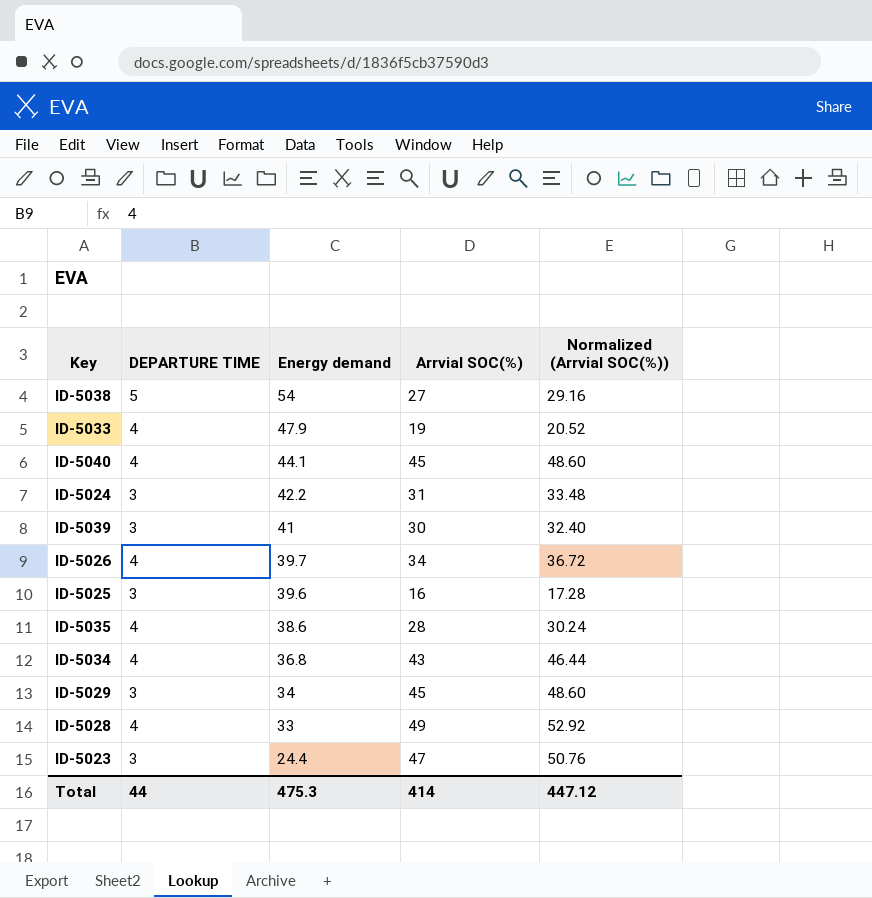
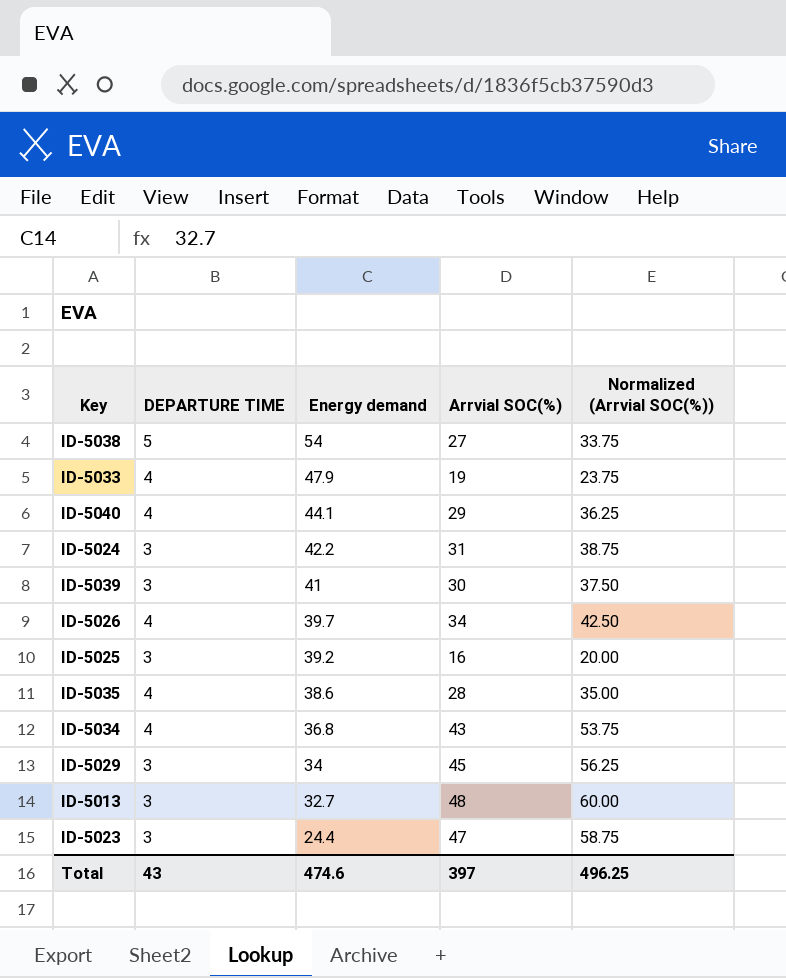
column Normalized (Arrvial SOC(%)) | formula: [Arrvial SOC(%)] * 1.08 -> [Arrvial SOC(%)] * 1.25
row ID-5028: 4 | 33 | 49 | 52.92 -> none
ID-5040 | Arrvial SOC(%): 45 -> 29
ID-5025 | Energy demand: 39.6 -> 39.2
row ID-5013: none -> 3 | 32.7 | 48 | 60.00
Total | DEPARTURE TIME: 44 -> 43
Total | Energy demand: 475.3 -> 474.6
Total | Arrvial SOC(%): 414 -> 397
Total | Normalized (Arrvial SOC(%)): 447.12 -> 496.25

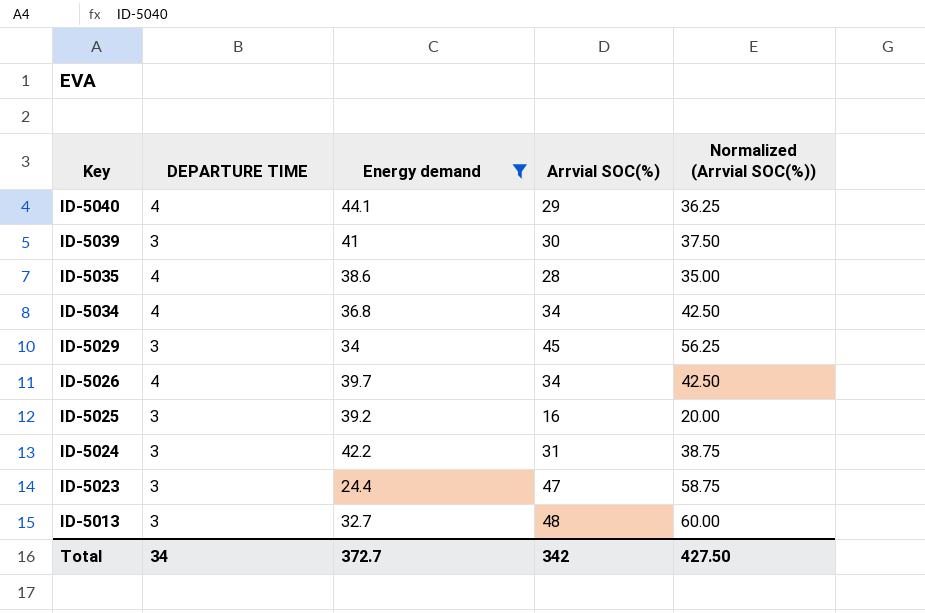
filter: none -> Energy demand <= 44.1
row order: Energy demand descending -> Key descending
ID-5034 | Arrvial SOC(%): 43 -> 34
ID-5034 | Normalized (Arrvial SOC(%)): 53.75 -> 42.50
Total | DEPARTURE TIME: 43 -> 34
Total | Energy demand: 474.6 -> 372.7
Total | Arrvial SOC(%): 397 -> 342
Total | Normalized (Arrvial SOC(%)): 496.25 -> 427.50

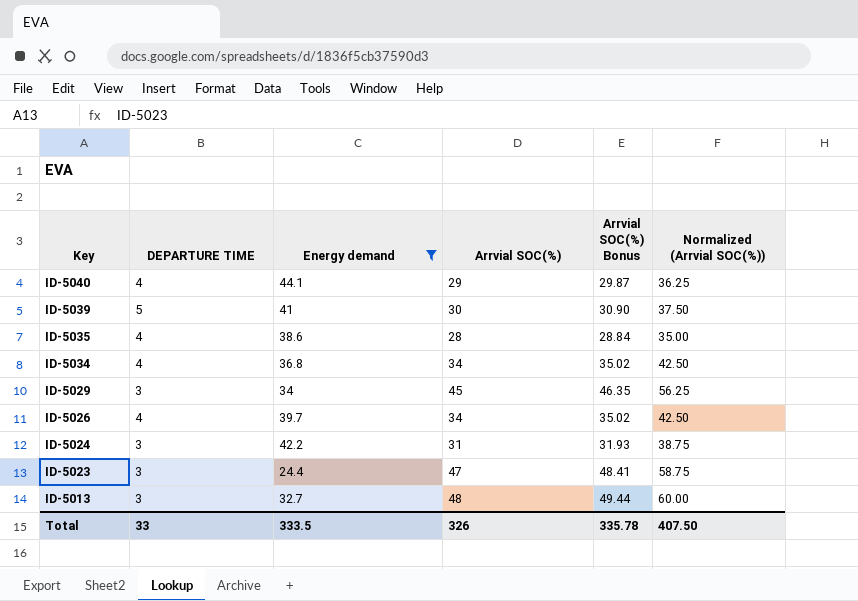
column Arrvial SOC(%) Bonus | formula: none -> [Arrvial SOC(%)] * 1.03
row ID-5025: 3 | 39.2 | 16 | 20.00 -> none
ID-5039 | DEPARTURE TIME: 3 -> 5
Total | DEPARTURE TIME: 34 -> 33
Total | Energy demand: 372.7 -> 333.5
Total | Arrvial SOC(%): 342 -> 326
Total | Normalized (Arrvial SOC(%)): 427.50 -> 407.50

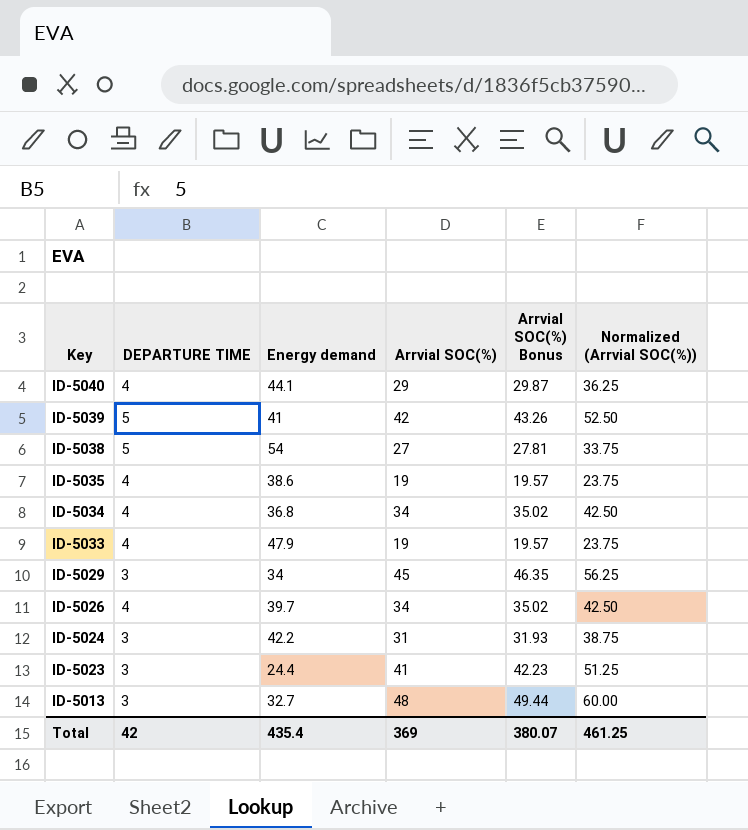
filter: Energy demand <= 44.1 -> none
ID-5039 | Arrvial SOC(%): 30 -> 42
ID-5039 | Arrvial SOC(%) Bonus: 30.90 -> 43.26
ID-5039 | Normalized (Arrvial SOC(%)): 37.50 -> 52.50
ID-5035 | Arrvial SOC(%): 28 -> 19
ID-5035 | Arrvial SOC(%) Bonus: 28.84 -> 19.57
ID-5035 | Normalized (Arrvial SOC(%)): 35.00 -> 23.75
ID-5023 | Arrvial SOC(%): 47 -> 41
ID-5023 | Arrvial SOC(%) Bonus: 48.41 -> 42.23
ID-5023 | Normalized (Arrvial SOC(%)): 58.75 -> 51.25
Total | DEPARTURE TIME: 33 -> 42
Total | Energy demand: 333.5 -> 435.4
Total | Arrvial SOC(%): 326 -> 369
Total | Arrvial SOC(%) Bonus: 335.78 -> 380.07
Total | Normalized (Arrvial SOC(%)): 407.50 -> 461.25

